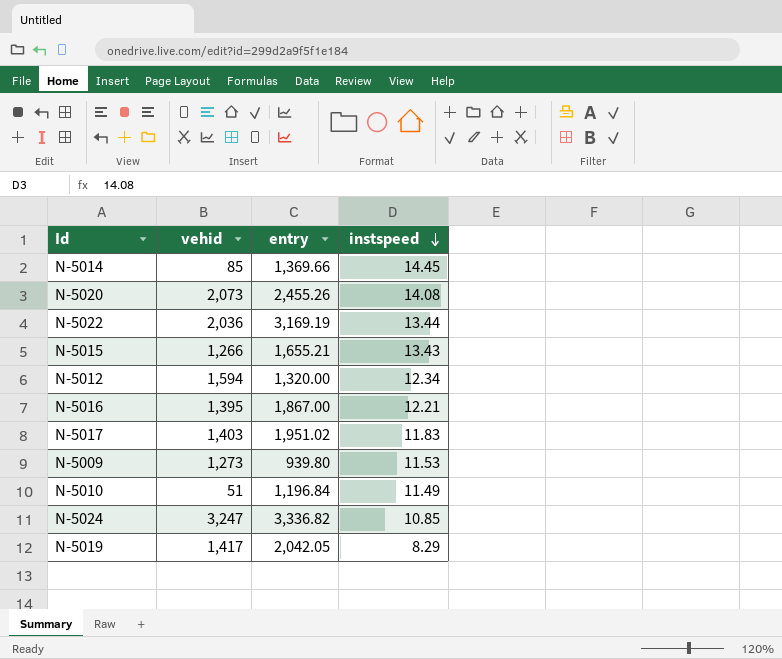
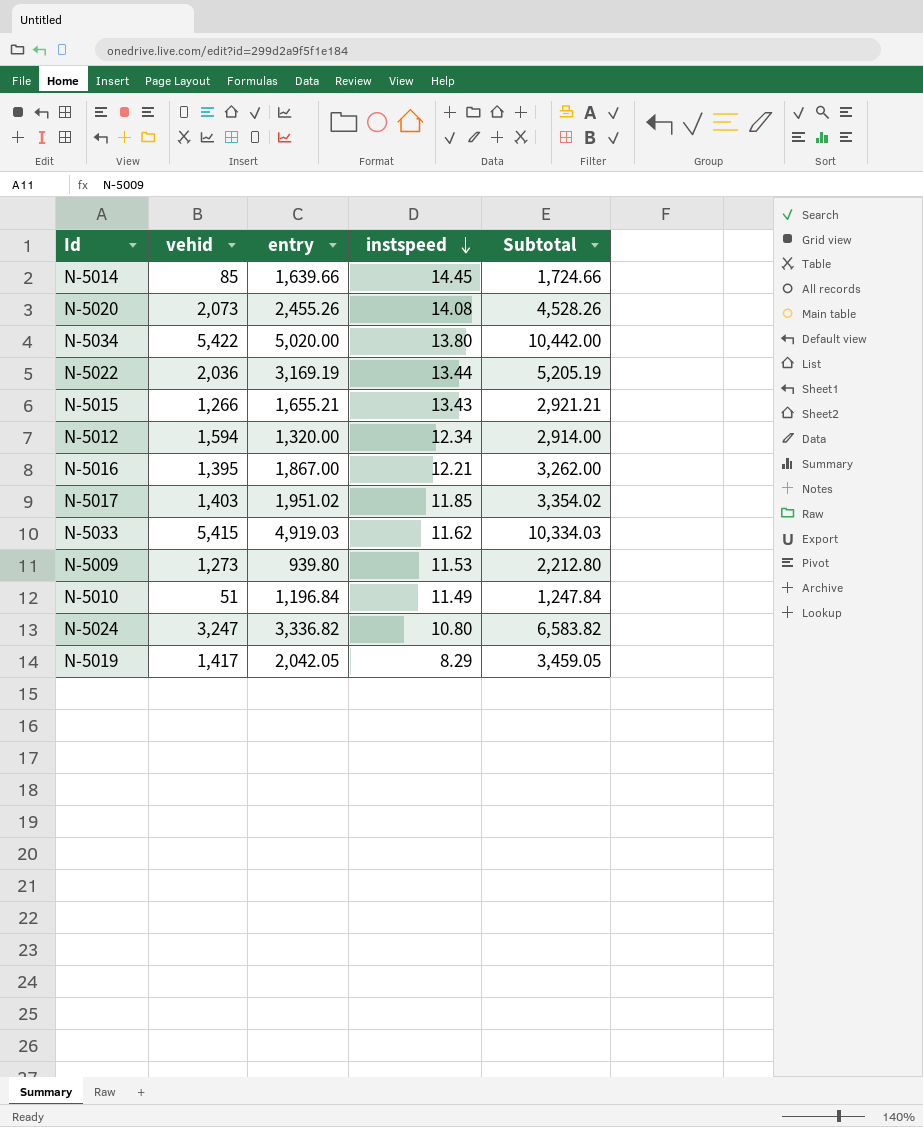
column Subtotal | formula: none -> [vehid] + [entry]
N-5014 | entry: 1,369.66 -> 1,639.66
row N-5034: none -> 5,422 | 5,020.00 | 13.80 | 10,442.00
N-5017 | instspeed: 11.83 -> 11.85
row N-5033: none -> 5,415 | 4,919.03 | 11.62 | 10,334.03
N-5024 | instspeed: 10.85 -> 10.80

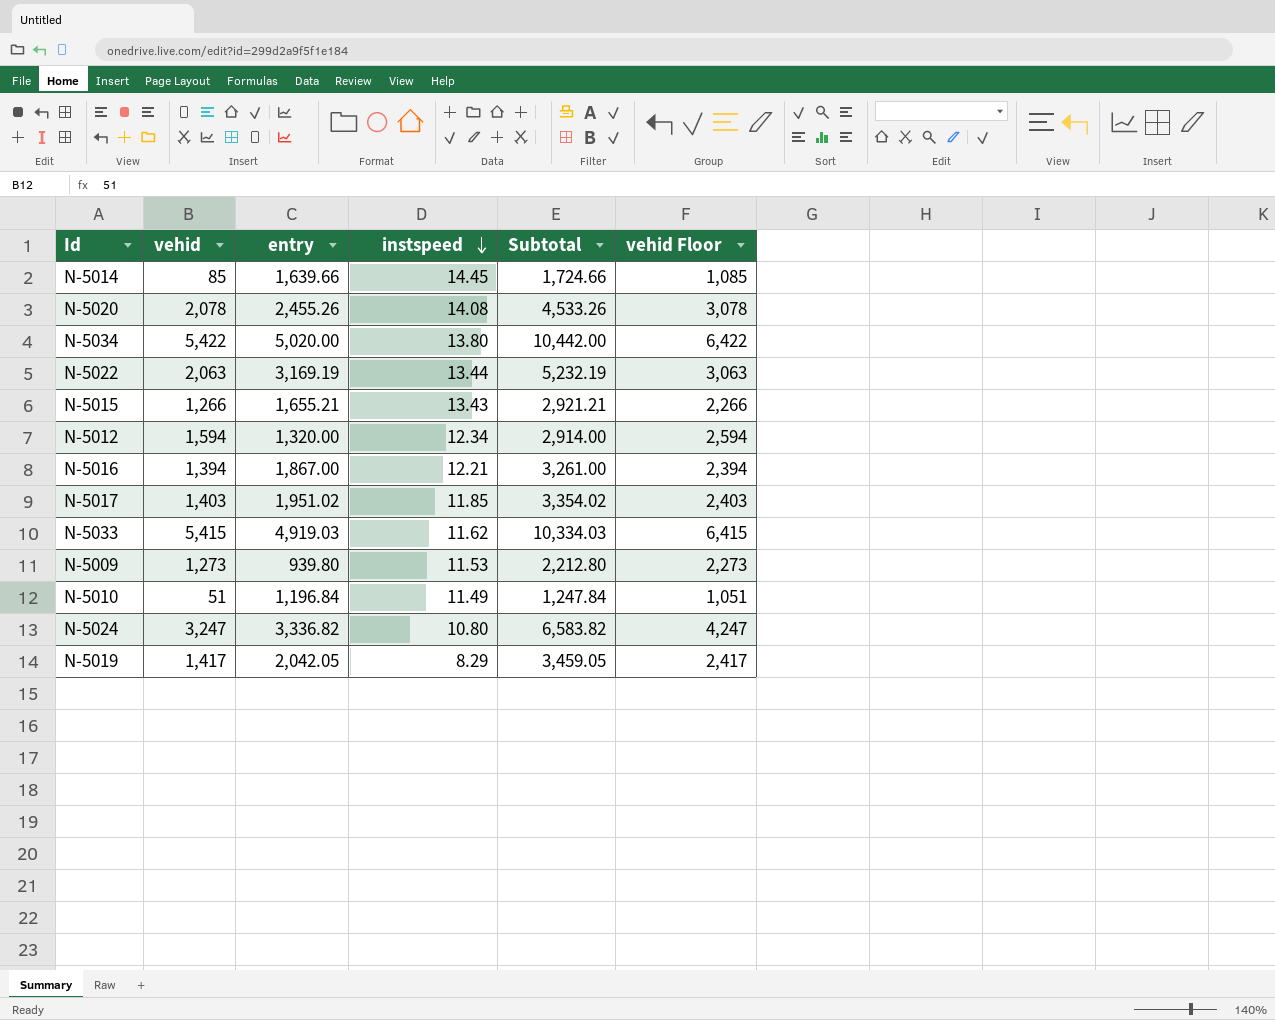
column vehid Floor | formula: none -> [vehid] + 1000
N-5020 | vehid: 2,073 -> 2,078
N-5020 | Subtotal: 4,528.26 -> 4,533.26
N-5022 | vehid: 2,036 -> 2,063
N-5022 | Subtotal: 5,205.19 -> 5,232.19
N-5016 | vehid: 1,395 -> 1,394
N-5016 | Subtotal: 3,262.00 -> 3,261.00

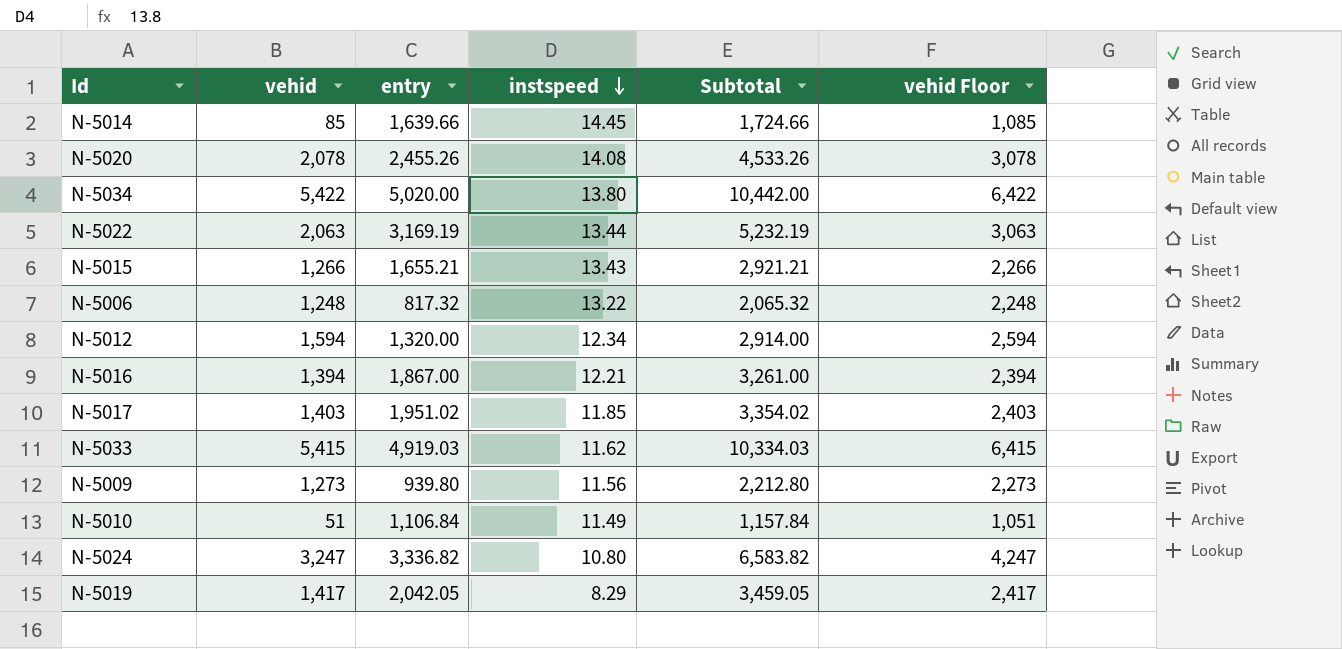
row N-5006: none -> 1,248 | 817.32 | 13.22 | 2,065.32 | 2,248
N-5009 | instspeed: 11.53 -> 11.56
N-5010 | entry: 1,196.84 -> 1,106.84
N-5010 | Subtotal: 1,247.84 -> 1,157.84

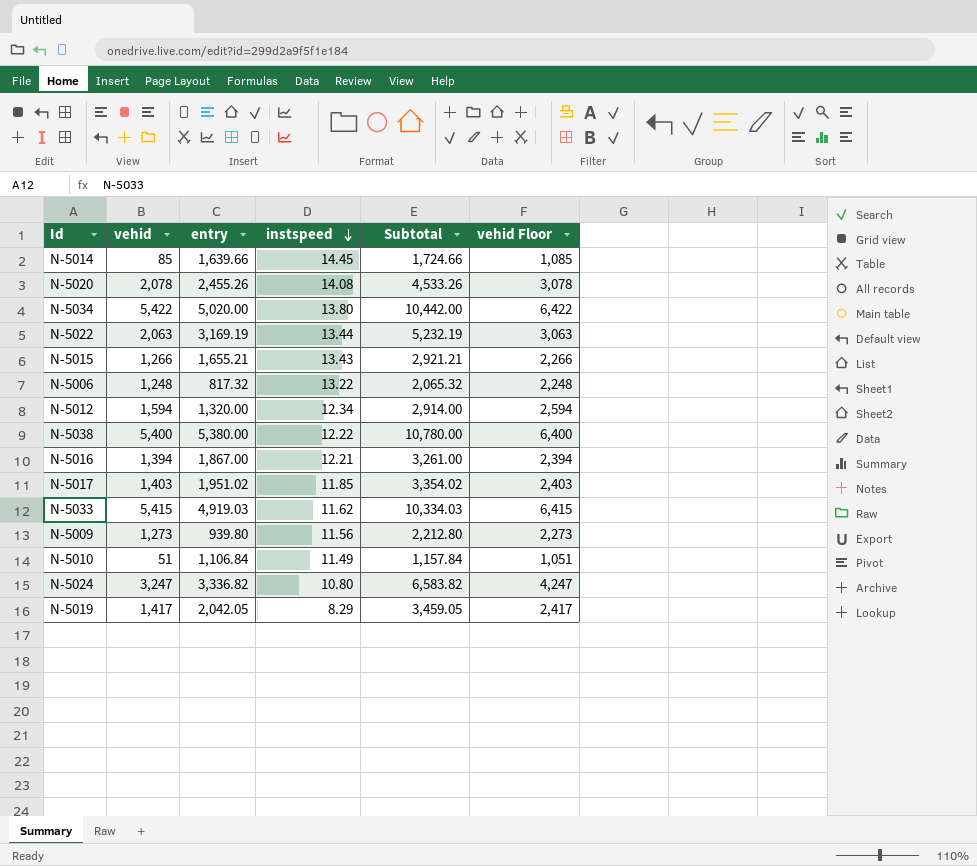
row N-5038: none -> 5,400 | 5,380.00 | 12.22 | 10,780.00 | 6,400

